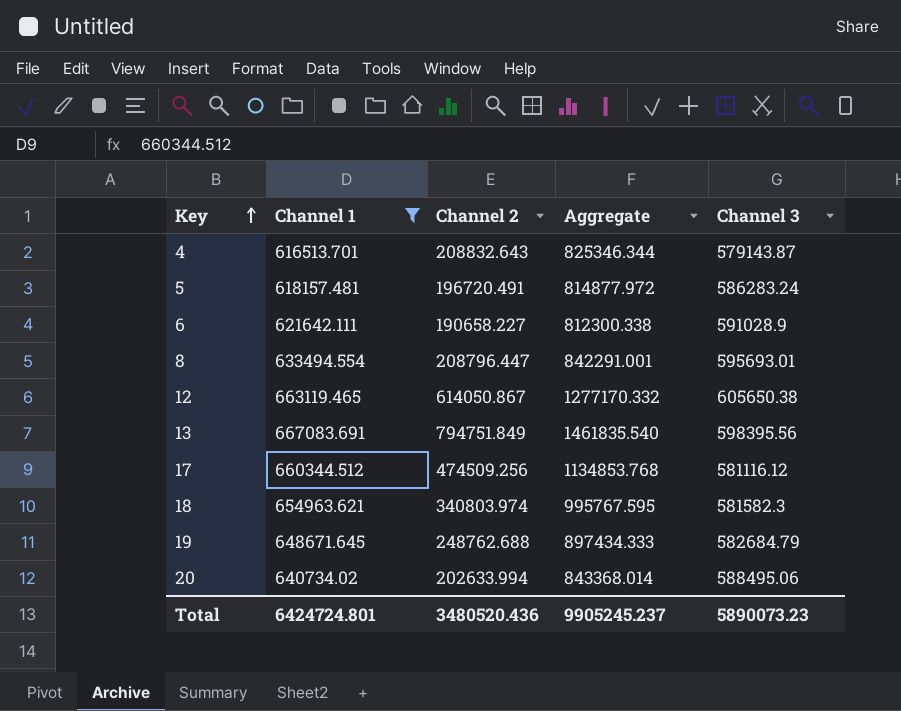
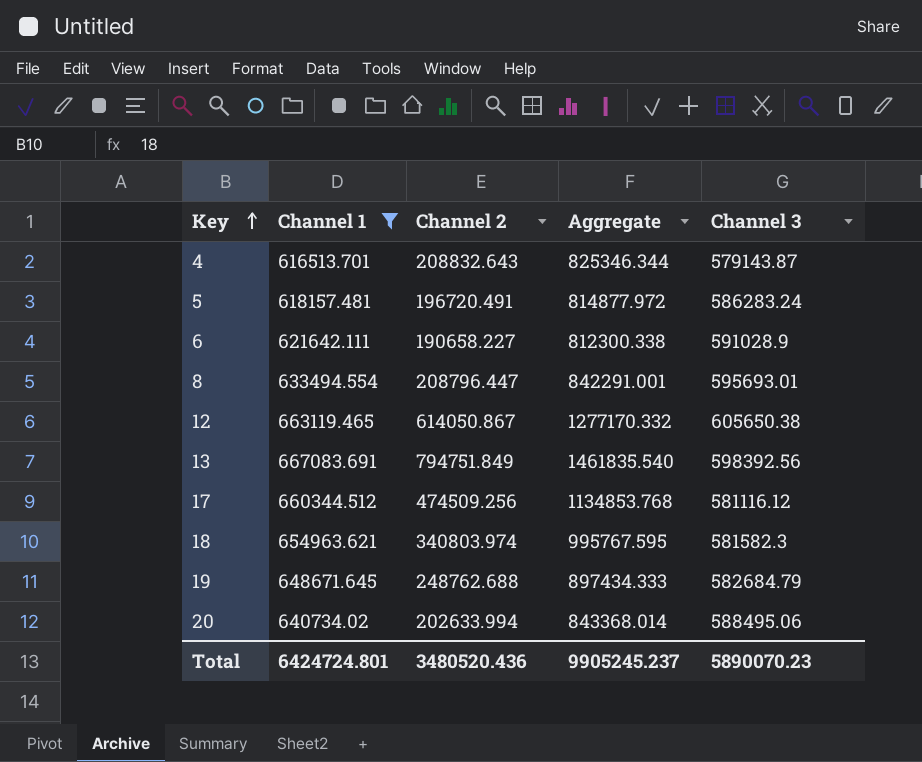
13 | Channel 3: 598395.56 -> 598392.56
Total | Channel 3: 5890073.23 -> 5890070.23

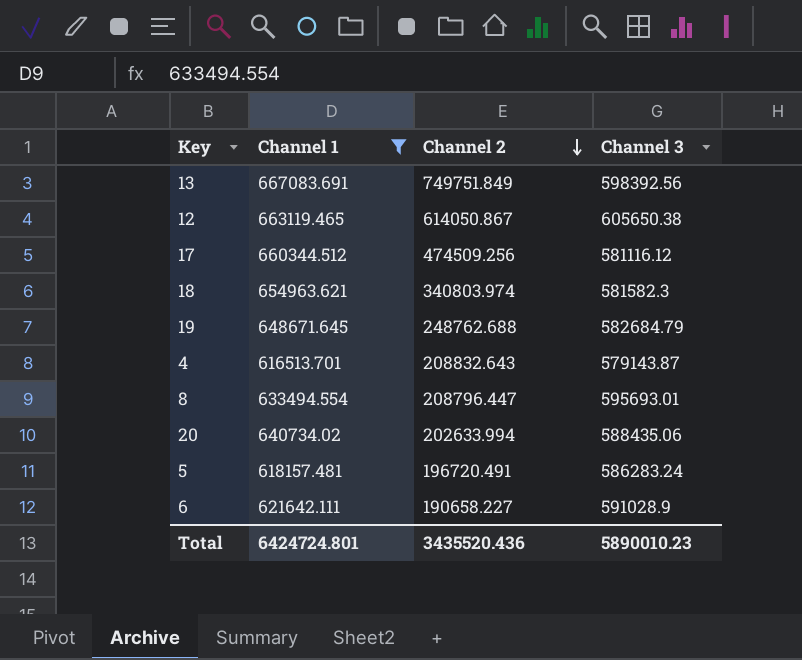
row order: Key ascending -> Channel 2 descending
column Aggregate | formula: [Channel 1] + [Channel 2] -> none
13 | Channel 2: 794751.849 -> 749751.849
20 | Channel 3: 588495.06 -> 588435.06
Total | Channel 2: 3480520.436 -> 3435520.436
Total | Channel 3: 5890070.23 -> 5890010.23

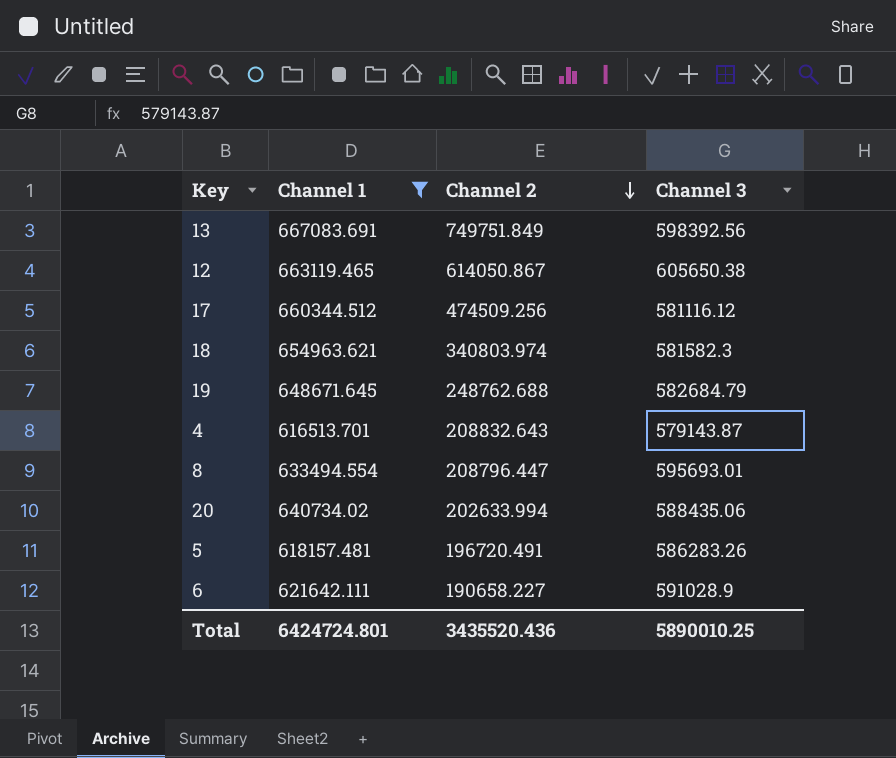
5 | Channel 3: 586283.24 -> 586283.26
Total | Channel 3: 5890010.23 -> 5890010.25

